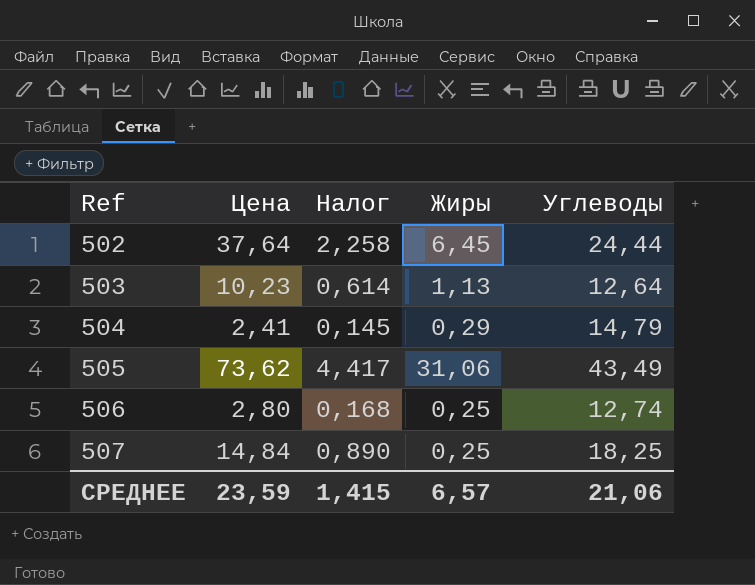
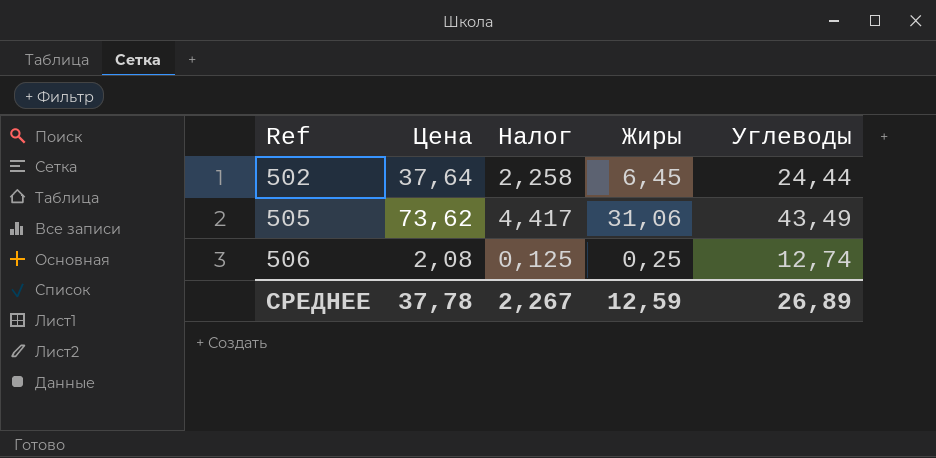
row 503: 10,23 | 0,614 | 1,13 | 12,64 -> none
row 504: 2,41 | 0,145 | 0,29 | 14,79 -> none
row 507: 14,84 | 0,890 | 0,25 | 18,25 -> none
506 | Цена: 2,80 -> 2,08
506 | Налог: 0,168 -> 0,125
СРЕДНЕЕ | Цена: 23,59 -> 37,78
СРЕДНЕЕ | Налог: 1,415 -> 2,267
СРЕДНЕЕ | Жиры: 6,57 -> 12,59
СРЕДНЕЕ | Углеводы: 21,06 -> 26,89

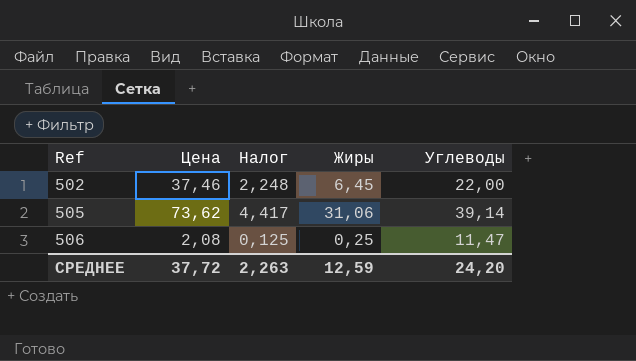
502 | Цена: 37,64 -> 37,46
502 | Налог: 2,258 -> 2,248
502 | Углеводы: 24,44 -> 22,00
505 | Углеводы: 43,49 -> 39,14
506 | Углеводы: 12,74 -> 11,47
СРЕДНЕЕ | Цена: 37,78 -> 37,72
СРЕДНЕЕ | Налог: 2,267 -> 2,263
СРЕДНЕЕ | Углеводы: 26,89 -> 24,20

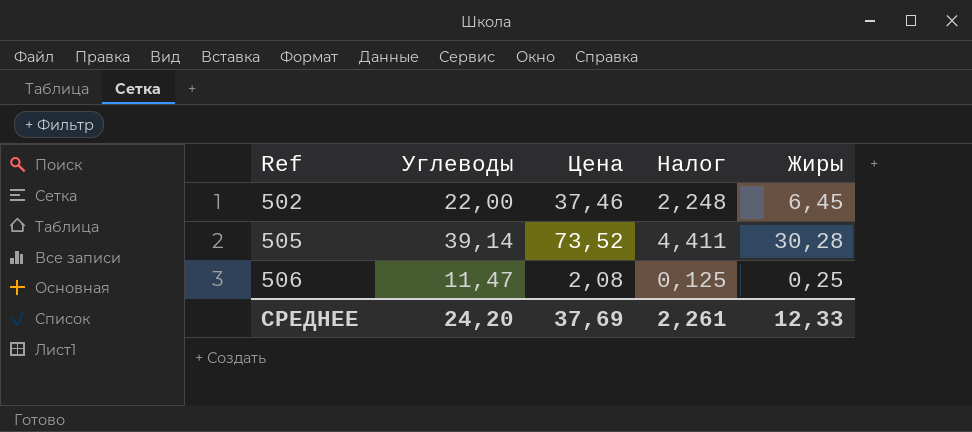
column Углеводы | position: 5 -> 2
505 | Цена: 73,62 -> 73,52
505 | Налог: 4,417 -> 4,411
505 | Жиры: 31,06 -> 30,28
СРЕДНЕЕ | Цена: 37,72 -> 37,69
СРЕДНЕЕ | Налог: 2,263 -> 2,261
СРЕДНЕЕ | Жиры: 12,59 -> 12,33

